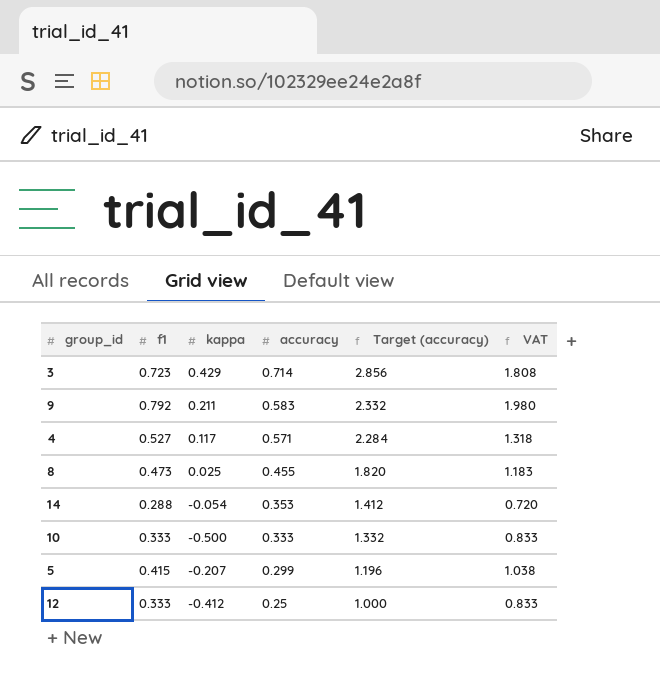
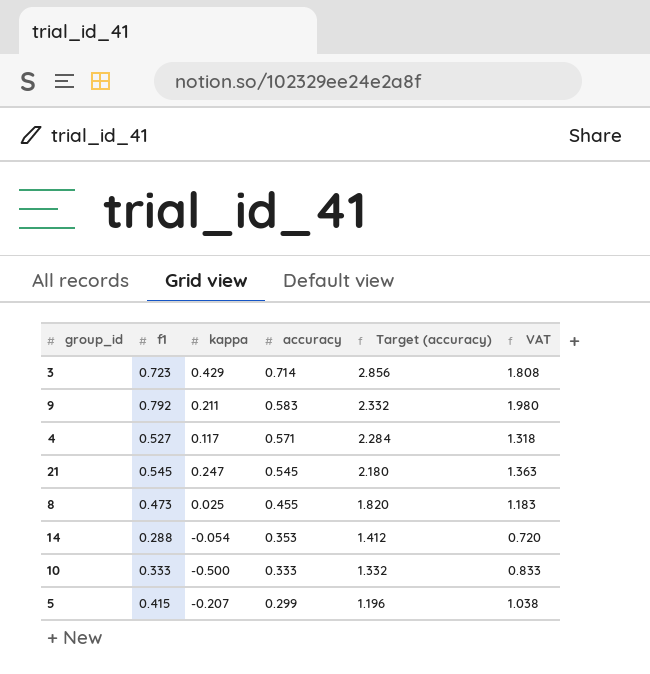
row 12: 0.333 | -0.412 | 0.25 | 1.000 | 0.833 -> none
row 21: none -> 0.545 | 0.247 | 0.545 | 2.180 | 1.363

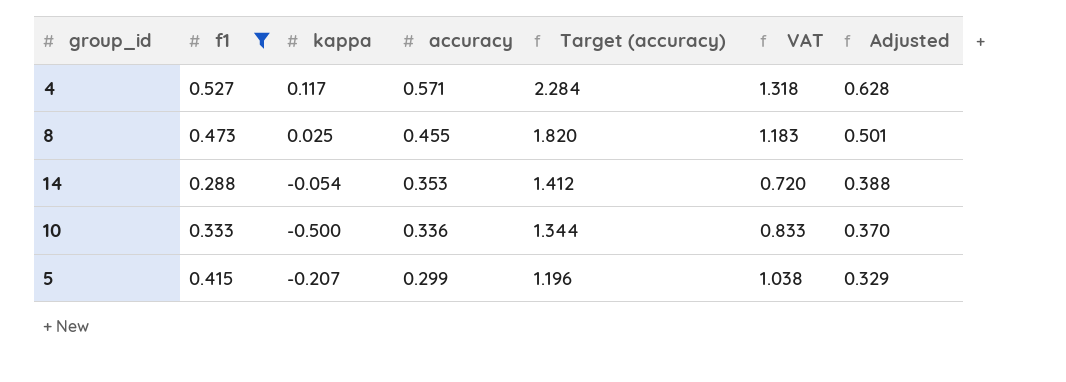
filter: none -> f1 <= 0.527
column Adjusted | formula: none -> [accuracy] * 1.1
10 | accuracy: 0.333 -> 0.336
10 | Target (accuracy): 1.332 -> 1.344

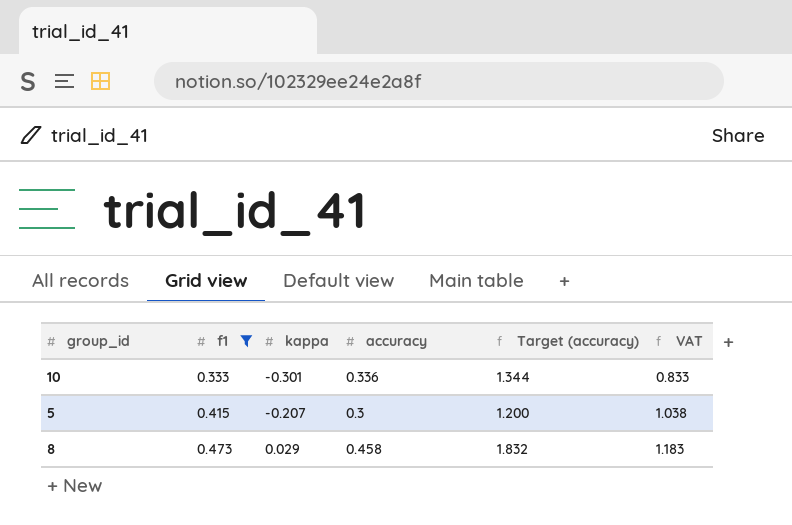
row order: accuracy descending -> f1 ascending
column Adjusted | formula: [accuracy] * 1.1 -> none
row 4: 0.527 | 0.117 | 0.571 | 2.284 | 1.318 | 0.628 -> none
row 14: 0.288 | -0.054 | 0.353 | 1.412 | 0.720 | 0.388 -> none
10 | kappa: -0.500 -> -0.301
5 | accuracy: 0.299 -> 0.3
5 | Target (accuracy): 1.196 -> 1.200
8 | kappa: 0.025 -> 0.029
8 | accuracy: 0.455 -> 0.458
8 | Target (accuracy): 1.820 -> 1.832

